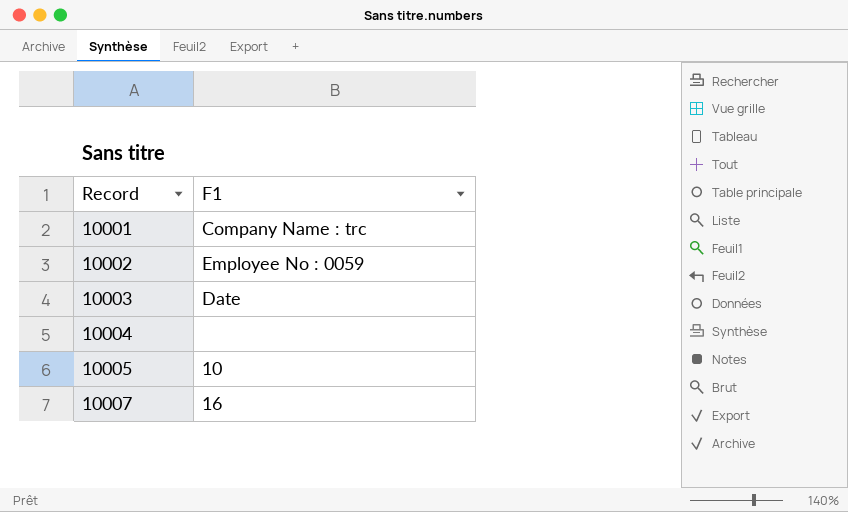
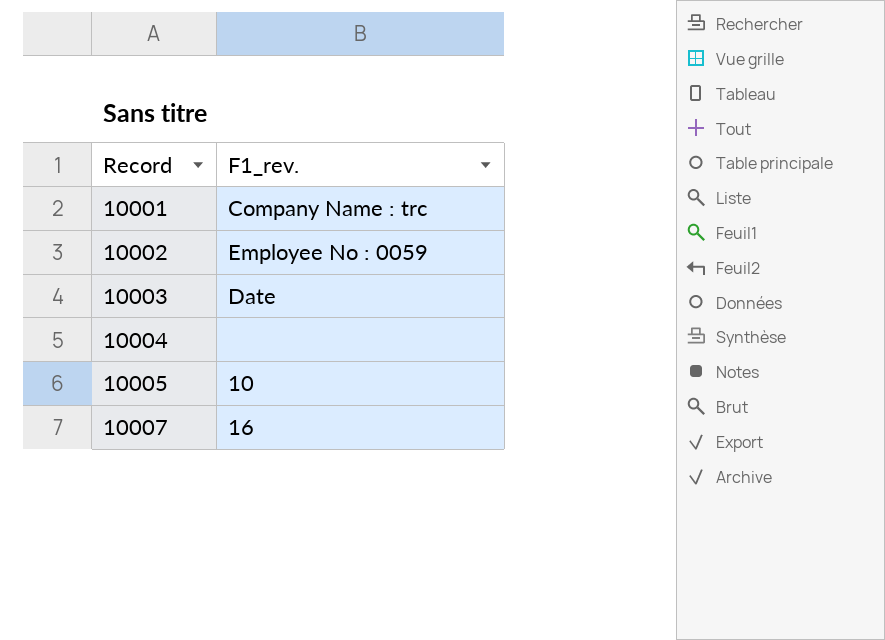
column name: F1 -> F1_rev.

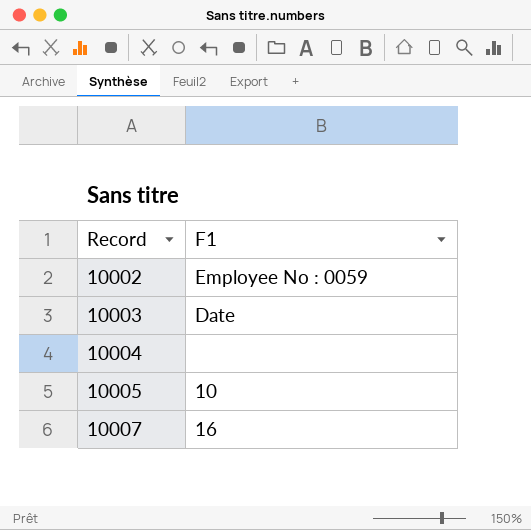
column name: F1_rev. -> F1
row 10001: Company Name : trc -> none

